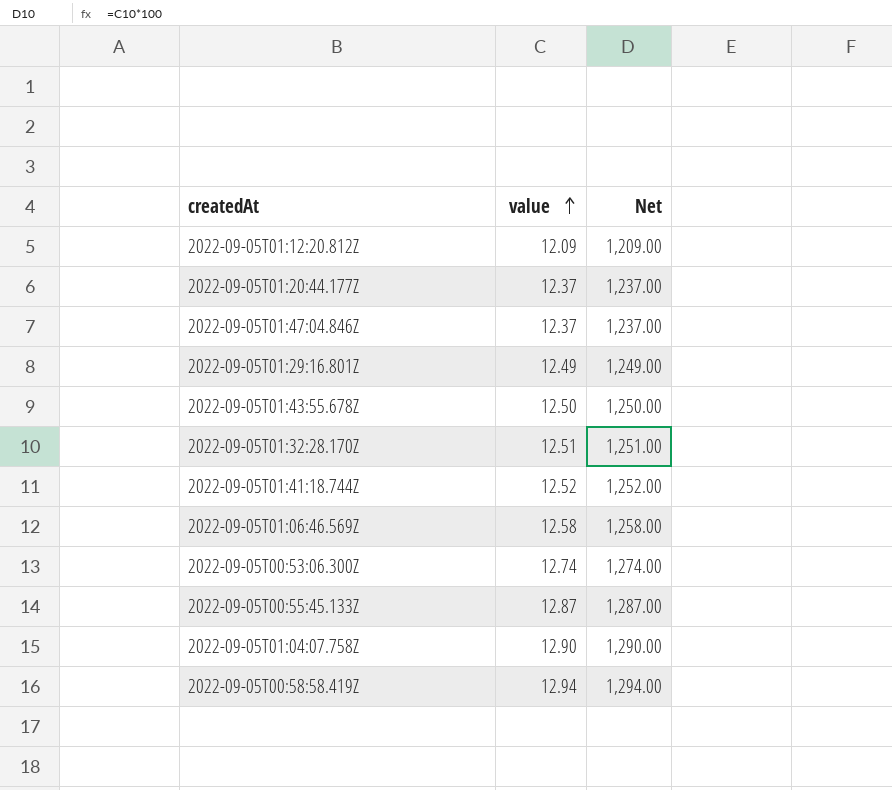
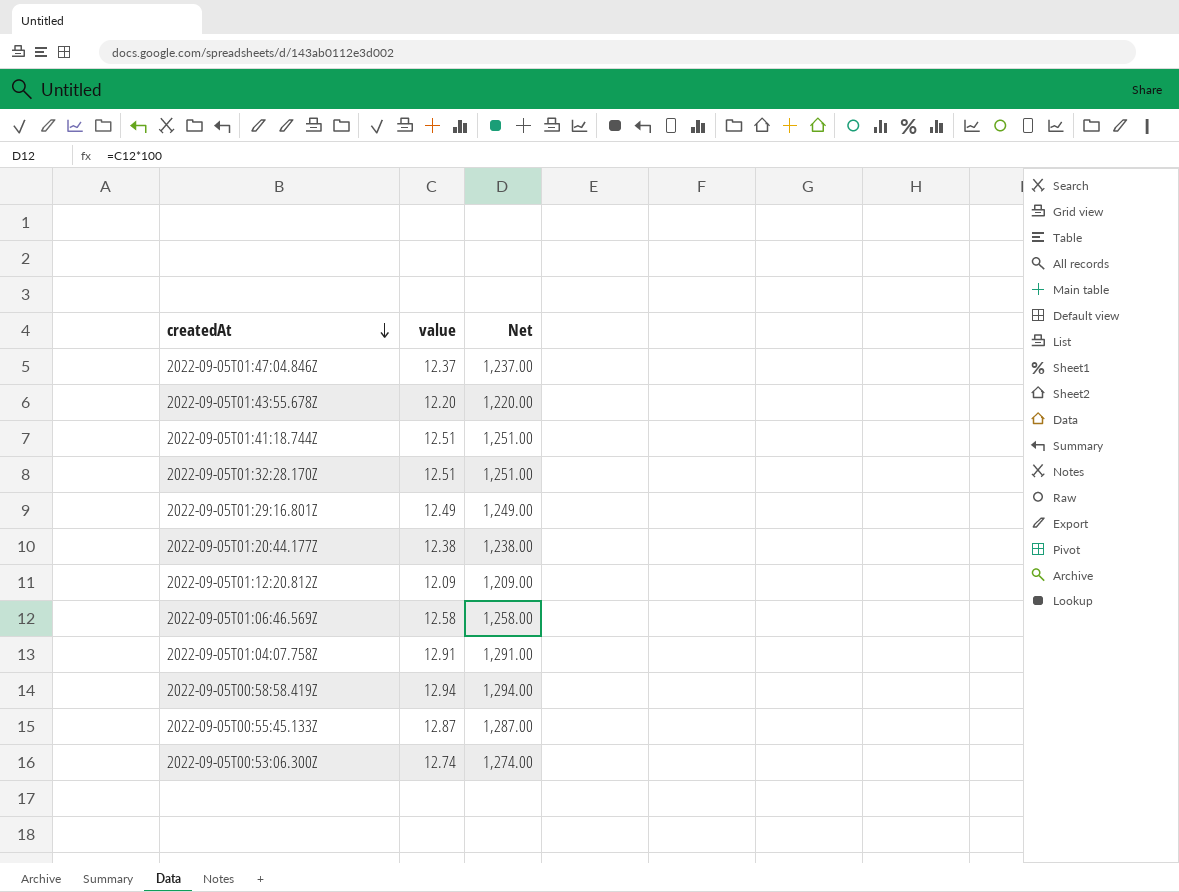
row order: value ascending -> createdAt descending
2022-09-05T01:43:55.678Z | value: 12.50 -> 12.20
2022-09-05T01:43:55.678Z | Net: 1,250.00 -> 1,220.00
2022-09-05T01:41:18.744Z | value: 12.52 -> 12.51
2022-09-05T01:41:18.744Z | Net: 1,252.00 -> 1,251.00
2022-09-05T01:20:44.177Z | value: 12.37 -> 12.38
2022-09-05T01:20:44.177Z | Net: 1,237.00 -> 1,238.00
2022-09-05T01:04:07.758Z | value: 12.90 -> 12.91
2022-09-05T01:04:07.758Z | Net: 1,290.00 -> 1,291.00

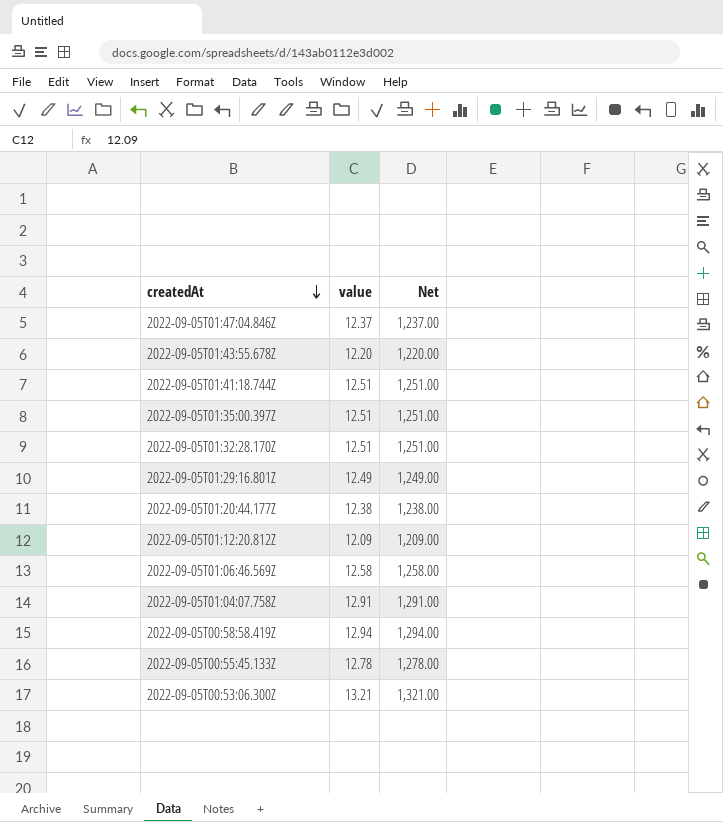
row 2022-09-05T01:35:00.397Z: none -> 12.51 | 1,251.00
2022-09-05T00:55:45.133Z | value: 12.87 -> 12.78
2022-09-05T00:55:45.133Z | Net: 1,287.00 -> 1,278.00
2022-09-05T00:53:06.300Z | value: 12.74 -> 13.21
2022-09-05T00:53:06.300Z | Net: 1,274.00 -> 1,321.00

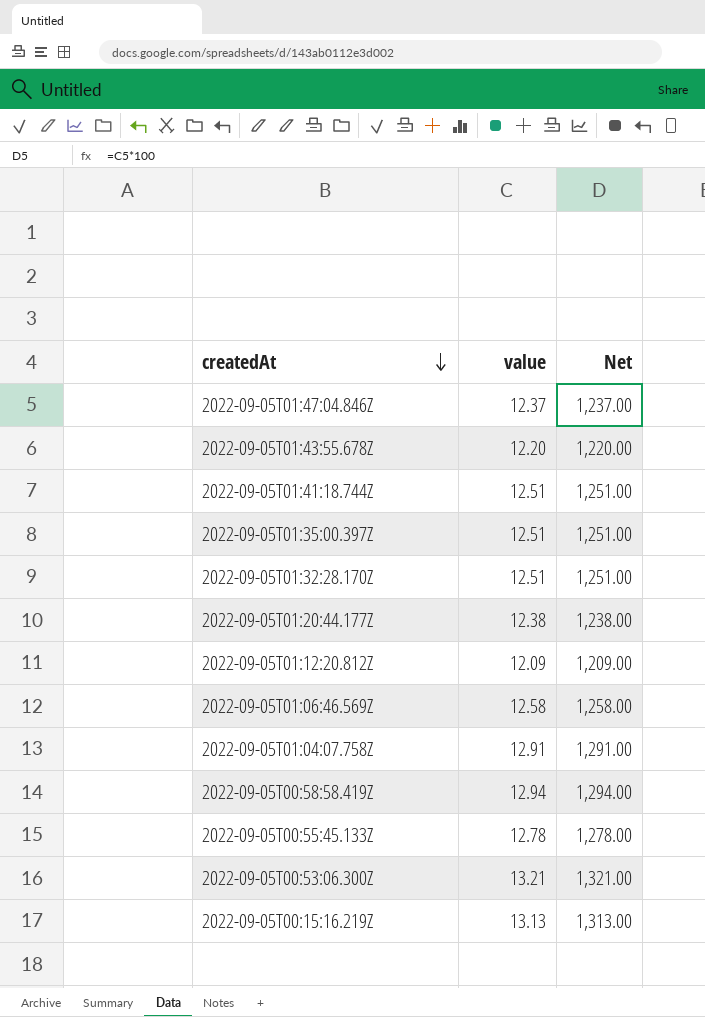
row 2022-09-05T01:29:16.801Z: 12.49 | 1,249.00 -> none
row 2022-09-05T00:15:16.219Z: none -> 13.13 | 1,313.00

